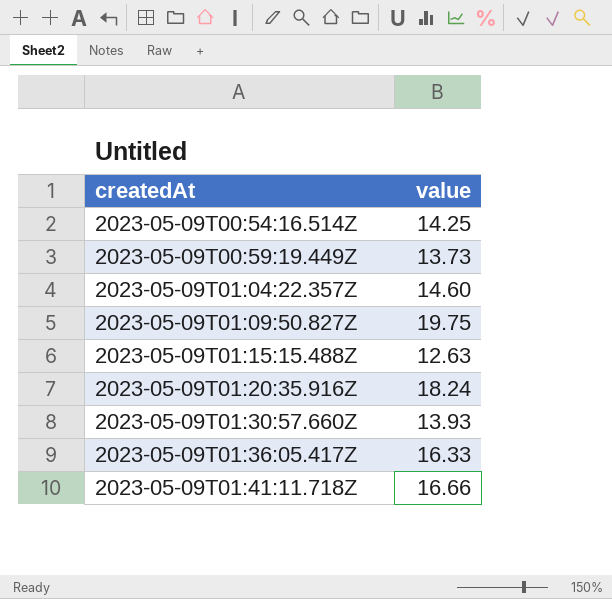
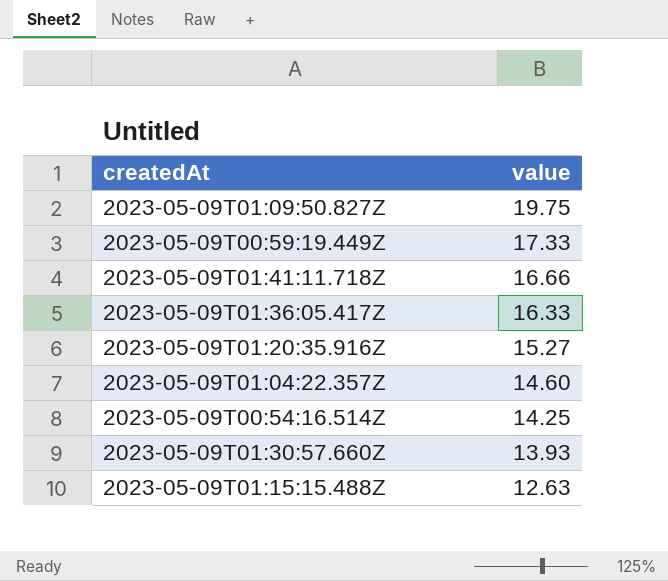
row order: createdAt ascending -> value descending
2023-05-09T00:59:19.449Z | value: 13.73 -> 17.33
2023-05-09T01:20:35.916Z | value: 18.24 -> 15.27

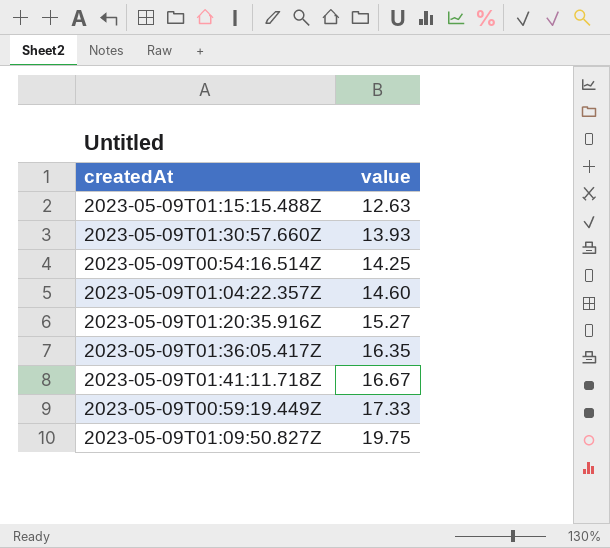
row order: value descending -> value ascending
2023-05-09T01:36:05.417Z | value: 16.33 -> 16.35
2023-05-09T01:41:11.718Z | value: 16.66 -> 16.67

